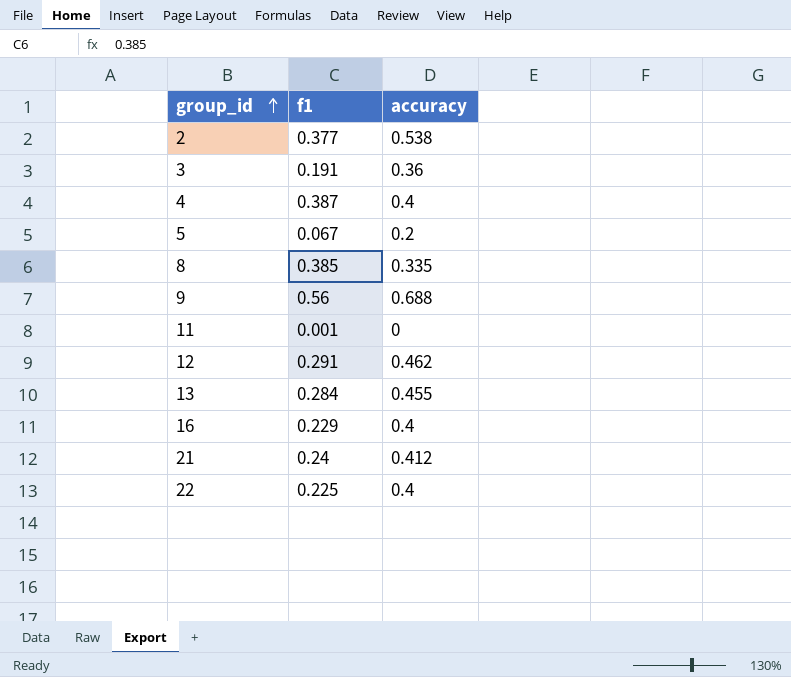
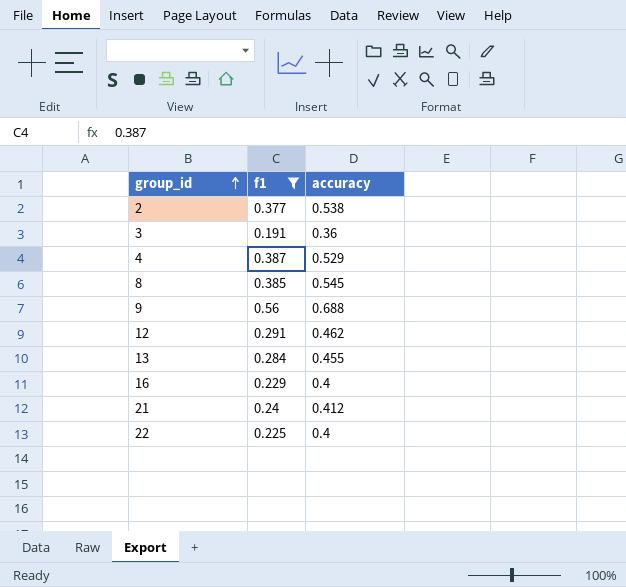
filter: none -> f1 >= 0.191
4 | accuracy: 0.4 -> 0.529
8 | accuracy: 0.335 -> 0.545

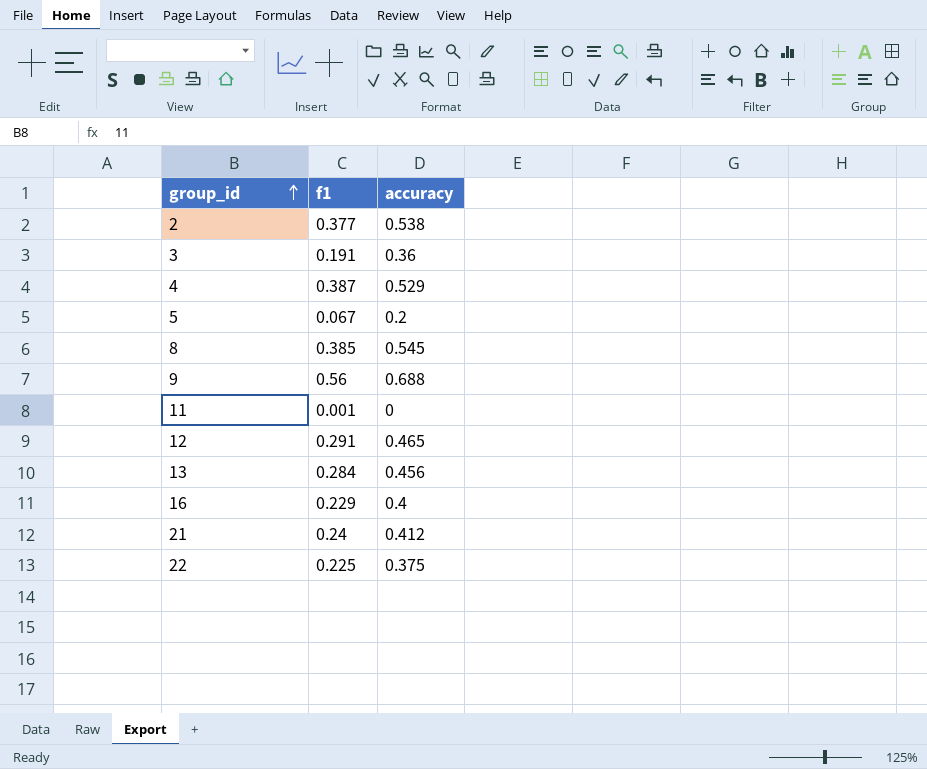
filter: f1 >= 0.191 -> none
12 | accuracy: 0.462 -> 0.465
13 | accuracy: 0.455 -> 0.456
22 | accuracy: 0.4 -> 0.375

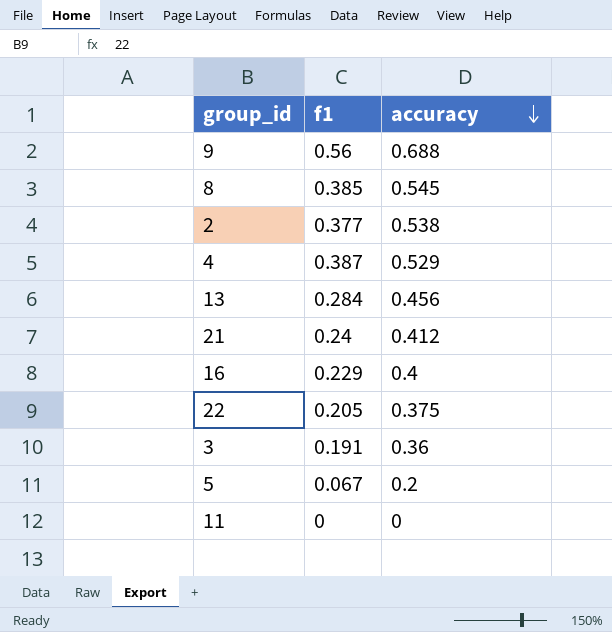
row order: group_id ascending -> accuracy descending
row 12: 0.291 | 0.465 -> none
22 | f1: 0.225 -> 0.205
11 | f1: 0.001 -> 0

